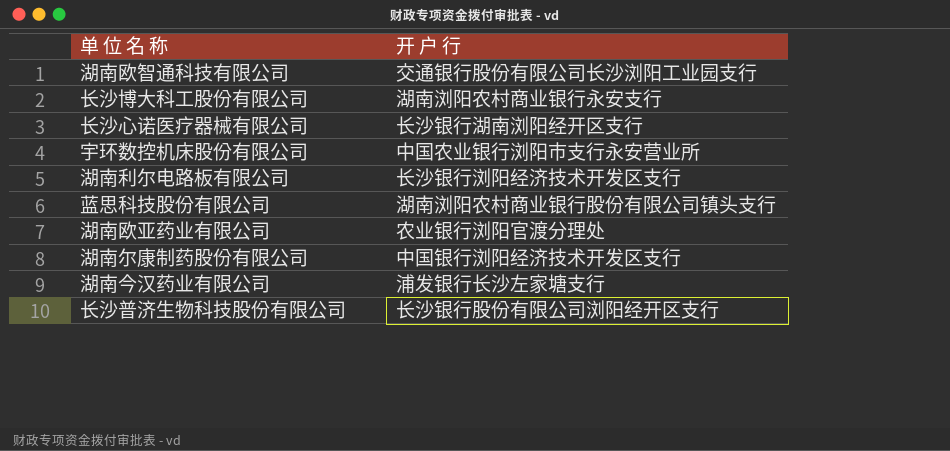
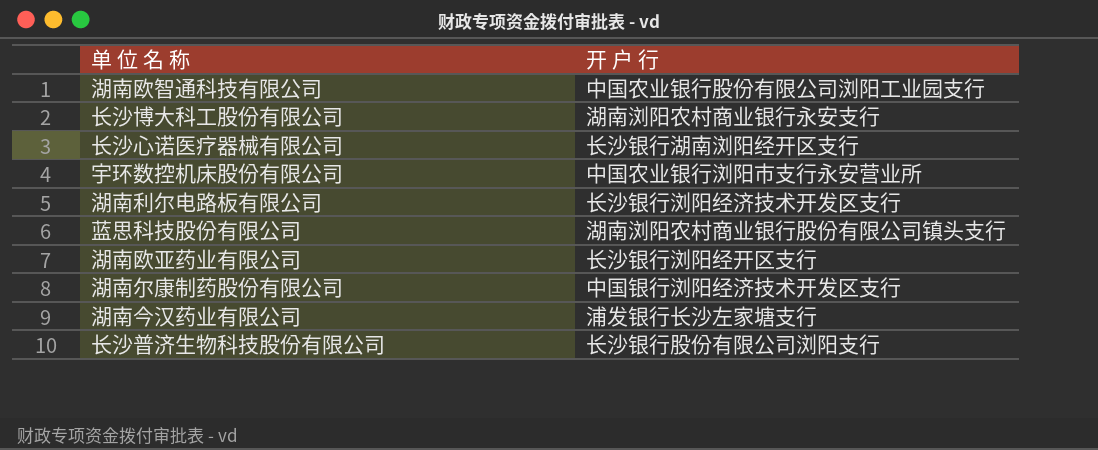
湖南欧智通科技有限公司 | 开 户 行: 交通银行股份有限公司长沙浏阳工业园支行 -> 中国农业银行股份有限公司浏阳工业园支行
湖南欧亚药业有限公司 | 开 户 行: 农业银行浏阳官渡分理处 -> 长沙银行浏阳经开区支行
长沙普济生物科技股份有限公司 | 开 户 行: 长沙银行股份有限公司浏阳经开区支行 -> 长沙银行股份有限公司浏阳支行

